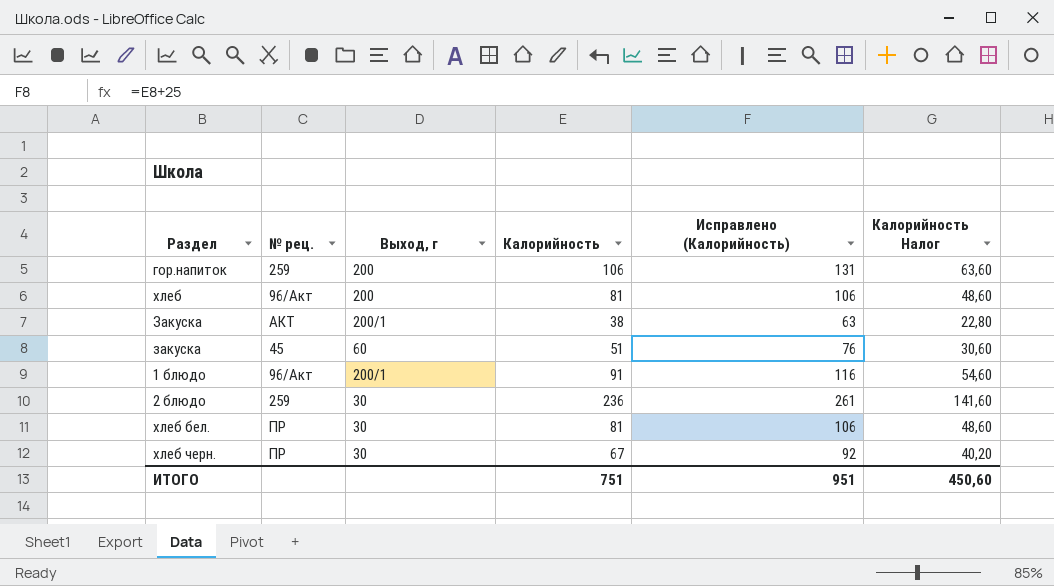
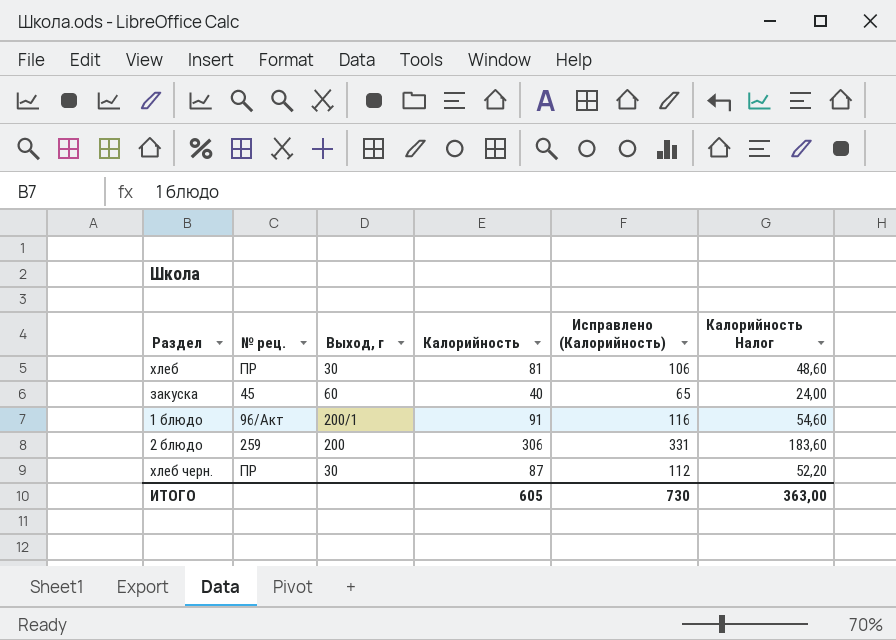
row гор.напиток: 259 | 200 | 106 | 131 | 63,60 -> none
row Закуска: АКТ | 200/1 | 38 | 63 | 22,80 -> none
row хлеб бел.: ПР | 30 | 81 | 106 | 48,60 -> none
хлеб | № рец.: 96/Акт -> ПР
хлеб | Выход, г: 200 -> 30
закуска | Калорийность: 51 -> 40
закуска | Исправлено (Калорийность): 76 -> 65
закуска | Калорийность Налог: 30,60 -> 24,00
2 блюдо | Выход, г: 30 -> 200
2 блюдо | Калорийность: 236 -> 306
2 блюдо | Исправлено (Калорийность): 261 -> 331
2 блюдо | Калорийность Налог: 141,60 -> 183,60
хлеб черн. | Калорийность: 67 -> 87
хлеб черн. | Исправлено (Калорийность): 92 -> 112
хлеб черн. | Калорийность Налог: 40,20 -> 52,20
ИТОГО | Калорийность: 751 -> 605
ИТОГО | Исправлено (Калорийность): 951 -> 730
ИТОГО | Калорийность Налог: 450,60 -> 363,00

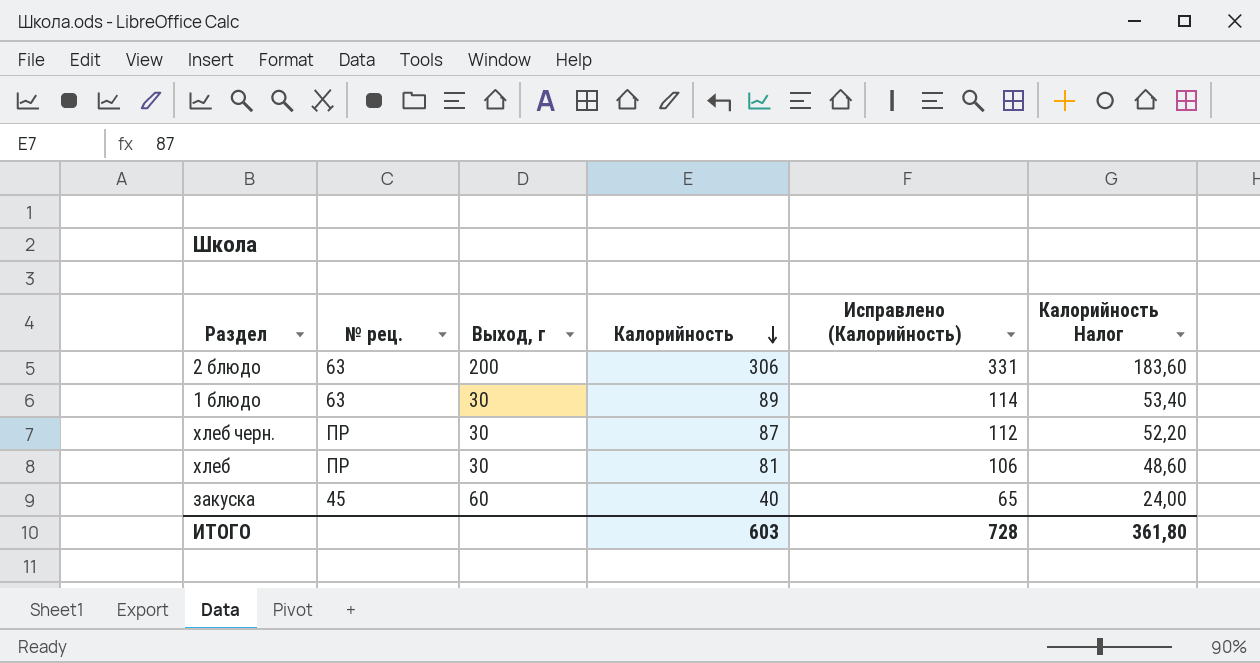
row order: none -> Калорийность descending
2 блюдо | № рец.: 259 -> 63
1 блюдо | № рец.: 96/Акт -> 63
1 блюдо | Выход, г: 200/1 -> 30
1 блюдо | Калорийность: 91 -> 89
1 блюдо | Исправлено (Калорийность): 116 -> 114
1 блюдо | Калорийность Налог: 54,60 -> 53,40
ИТОГО | Калорийность: 605 -> 603
ИТОГО | Исправлено (Калорийность): 730 -> 728
ИТОГО | Калорийность Налог: 363,00 -> 361,80

